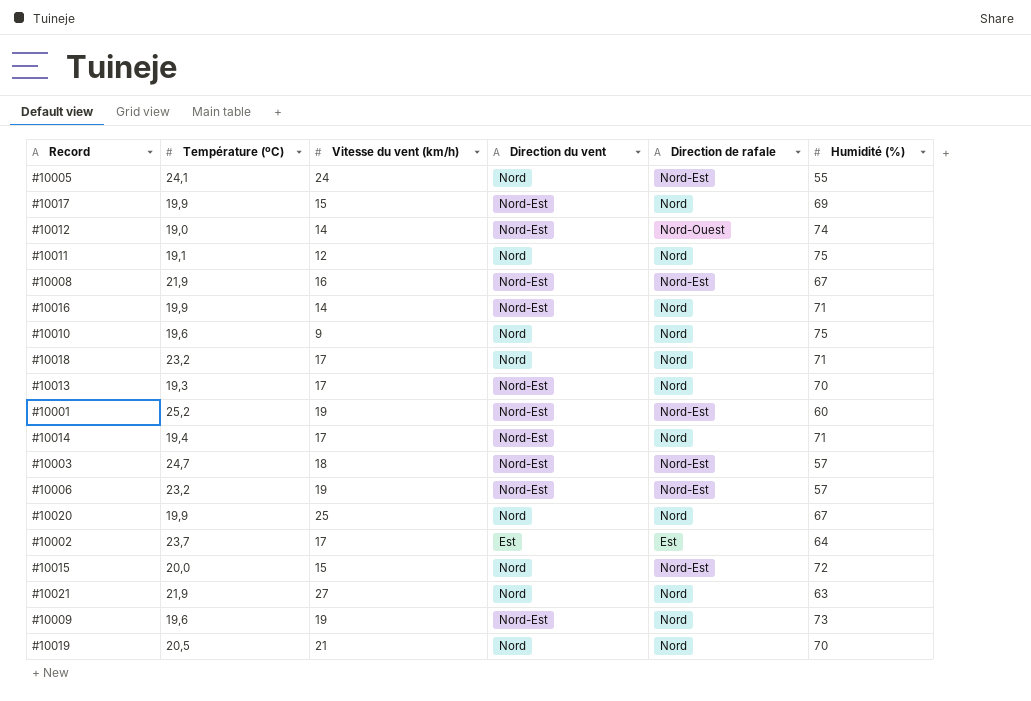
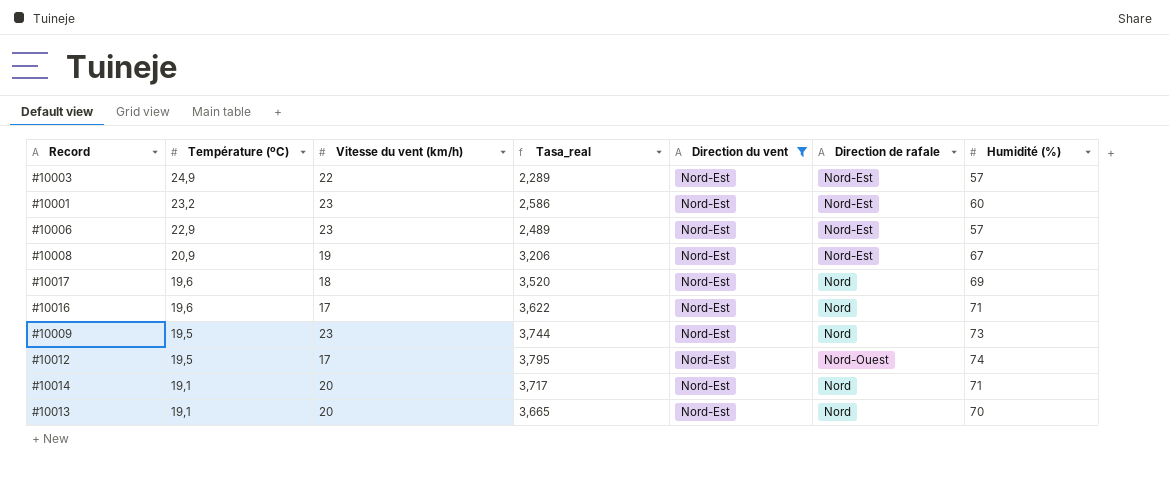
filter: none -> Direction du vent = Nord-Est
row order: none -> Température (ºC) descending
column Tasa_real | formula: none -> [Humidité (%)] / [Température (ºC)]
#10003 | Température (ºC): 24,7 -> 24,9
#10003 | Vitesse du vent (km/h): 18 -> 22
#10001 | Température (ºC): 25,2 -> 23,2
#10001 | Vitesse du vent (km/h): 19 -> 23
#10006 | Température (ºC): 23,2 -> 22,9
#10006 | Vitesse du vent (km/h): 19 -> 23
#10008 | Température (ºC): 21,9 -> 20,9
#10008 | Vitesse du vent (km/h): 16 -> 19
#10017 | Température (ºC): 19,9 -> 19,6
#10017 | Vitesse du vent (km/h): 15 -> 18
#10016 | Température (ºC): 19,9 -> 19,6
#10016 | Vitesse du vent (km/h): 14 -> 17
#10009 | Température (ºC): 19,6 -> 19,5
#10009 | Vitesse du vent (km/h): 19 -> 23
#10012 | Température (ºC): 19,0 -> 19,5
#10012 | Vitesse du vent (km/h): 14 -> 17
#10014 | Température (ºC): 19,4 -> 19,1
#10014 | Vitesse du vent (km/h): 17 -> 20
#10013 | Température (ºC): 19,3 -> 19,1
#10013 | Vitesse du vent (km/h): 17 -> 20

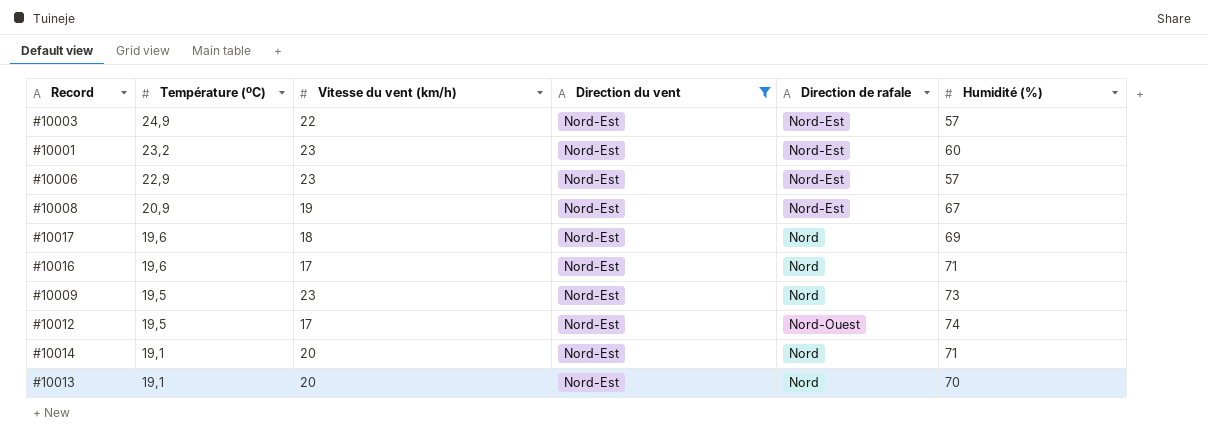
column Tasa_real | formula: [Humidité (%)] / [Température (ºC)] -> none

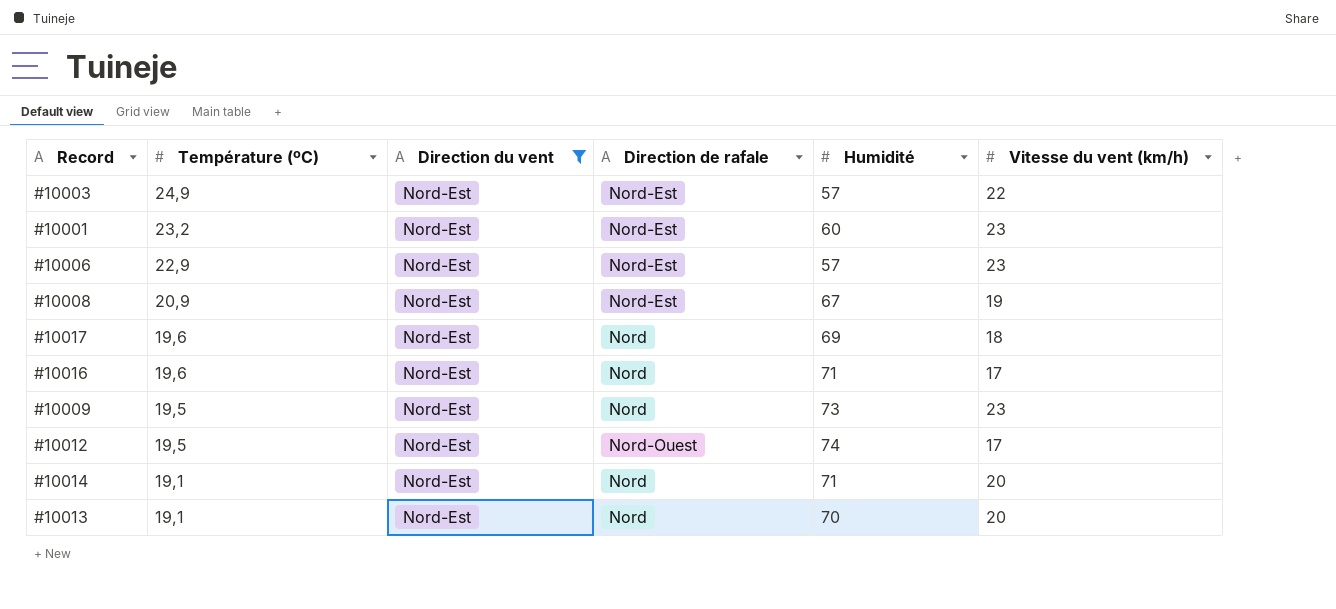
column name: Humidité (%) -> Humidité
column Vitesse du vent (km/h) | position: 3 -> 6

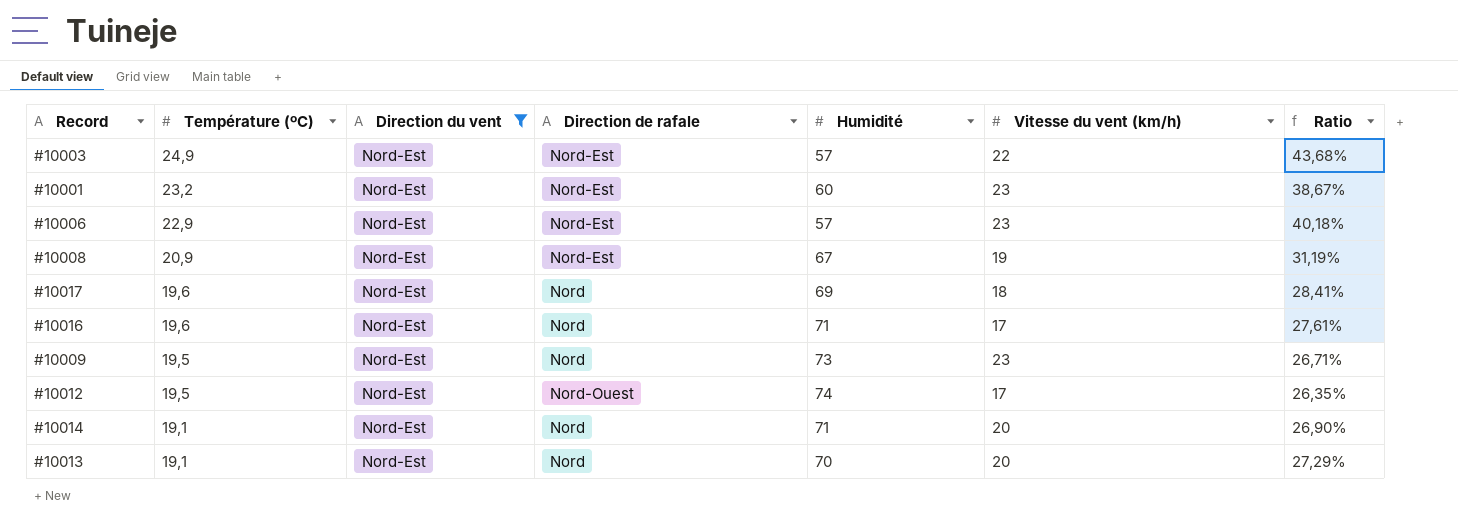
column Ratio | formula: none -> [Température (ºC)] / [Humidité]

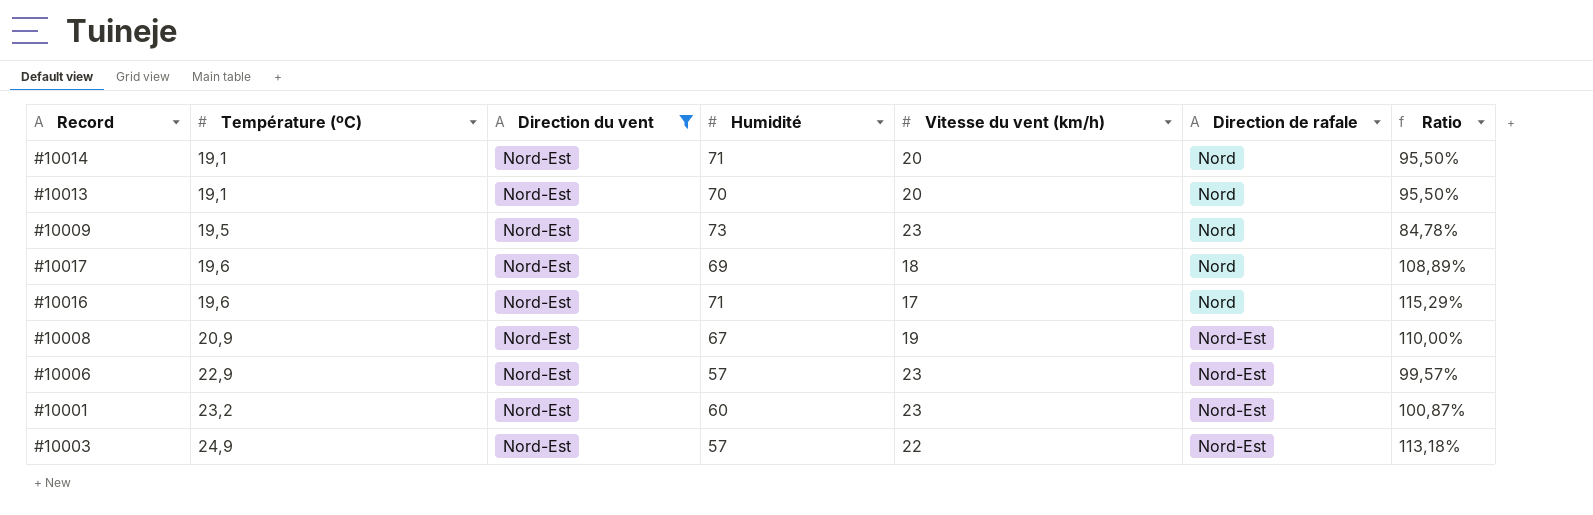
row order: Température (ºC) descending -> Température (ºC) ascending
column Direction de rafale | position: 4 -> 6
column Ratio | formula: [Température (ºC)] / [Humidité] -> [Température (ºC)] / [Vitesse du vent (km/h)]
row #10012: 19,5 | Nord-Est | Nord-Ouest | 74 | 17 | 26,35% -> none

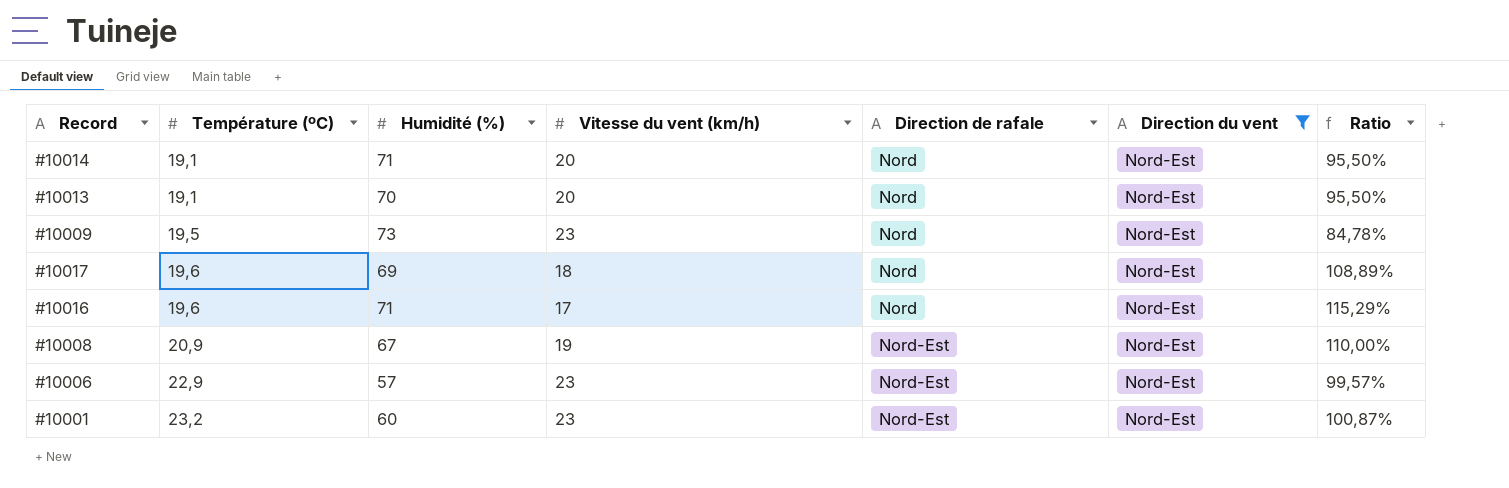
column name: Humidité -> Humidité (%)
column Direction du vent | position: 3 -> 6
row #10003: 24,9 | Nord-Est | 57 | 22 | Nord-Est | 113,18% -> none

